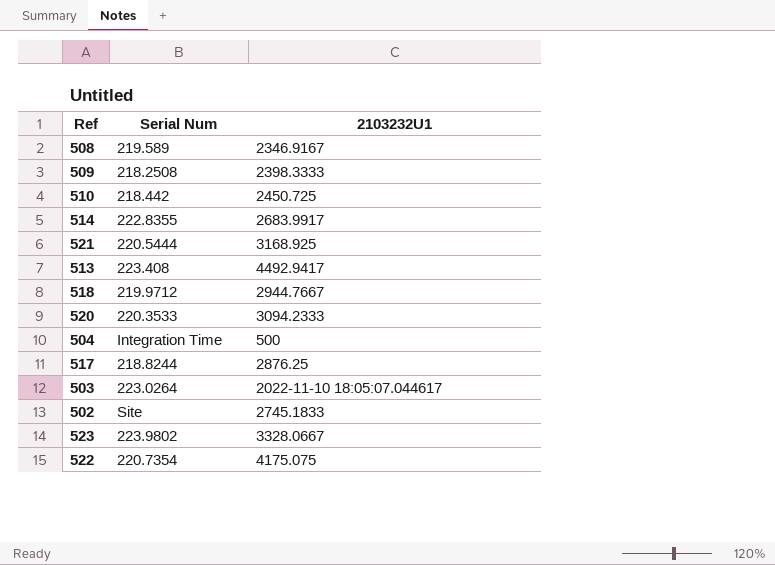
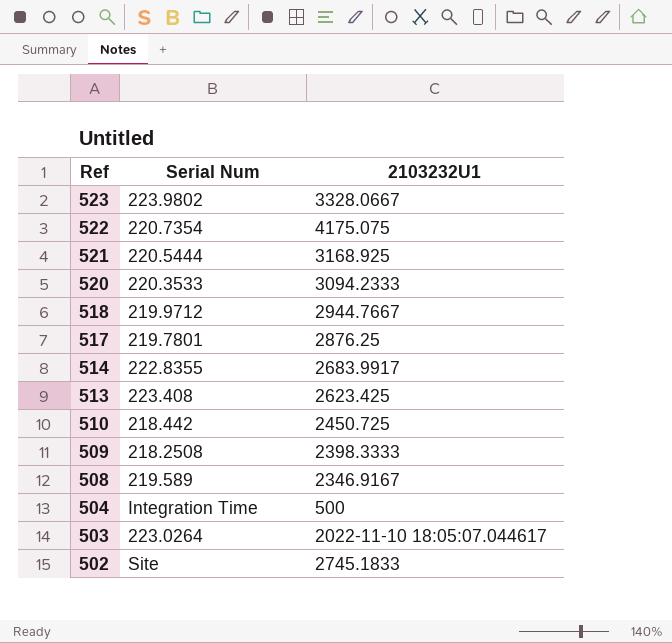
row order: none -> Ref descending
517 | Serial Num: 218.8244 -> 219.7801
513 | 2103232U1: 4492.9417 -> 2623.425

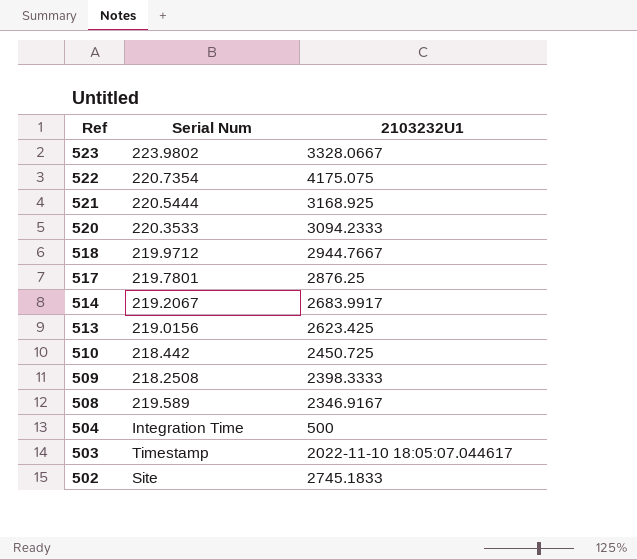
514 | Serial Num: 222.8355 -> 219.2067
513 | Serial Num: 223.408 -> 219.0156
503 | Serial Num: 223.0264 -> Timestamp

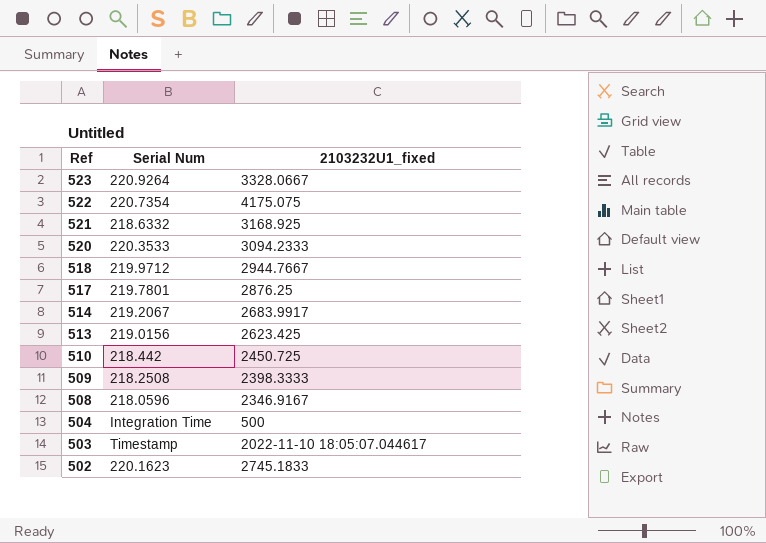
column name: 2103232U1 -> 2103232U1_fixed
523 | Serial Num: 223.9802 -> 220.9264
521 | Serial Num: 220.5444 -> 218.6332
508 | Serial Num: 219.589 -> 218.0596
502 | Serial Num: Site -> 220.1623

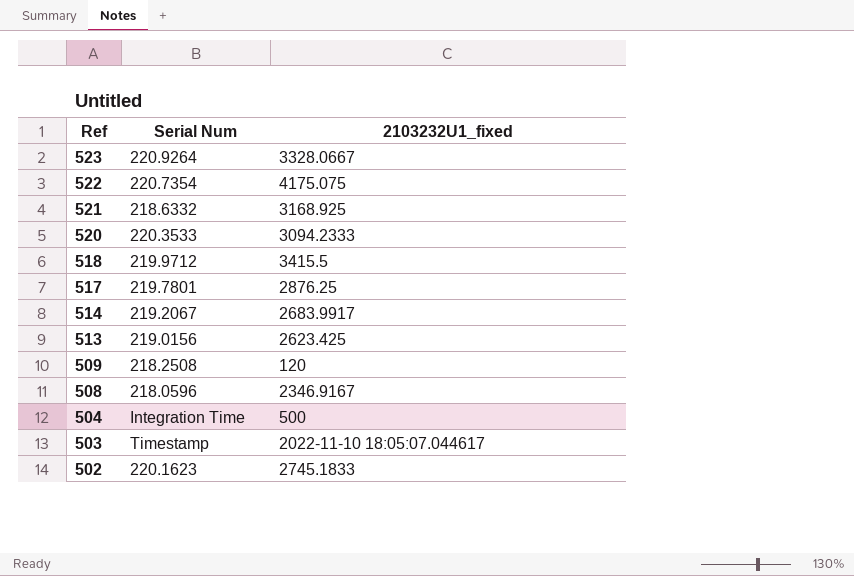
row 510: 218.442 | 2450.725 -> none
518 | 2103232U1_fixed: 2944.7667 -> 3415.5
509 | 2103232U1_fixed: 2398.3333 -> 120

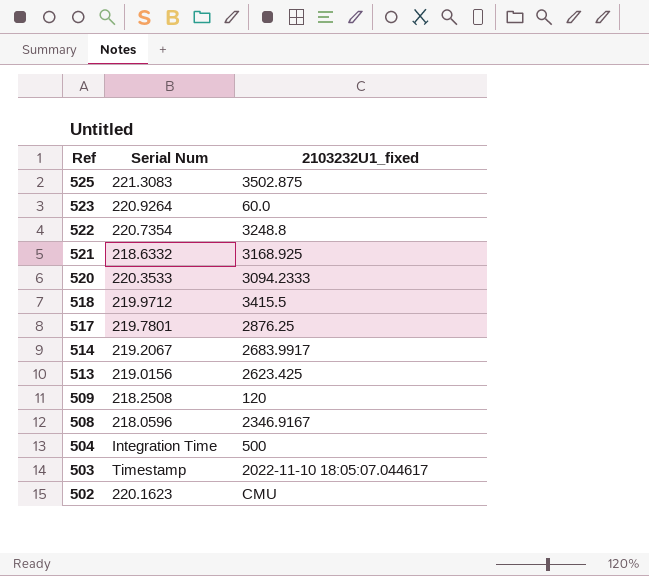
row 525: none -> 221.3083 | 3502.875
523 | 2103232U1_fixed: 3328.0667 -> 60.0
522 | 2103232U1_fixed: 4175.075 -> 3248.8
502 | 2103232U1_fixed: 2745.1833 -> CMU

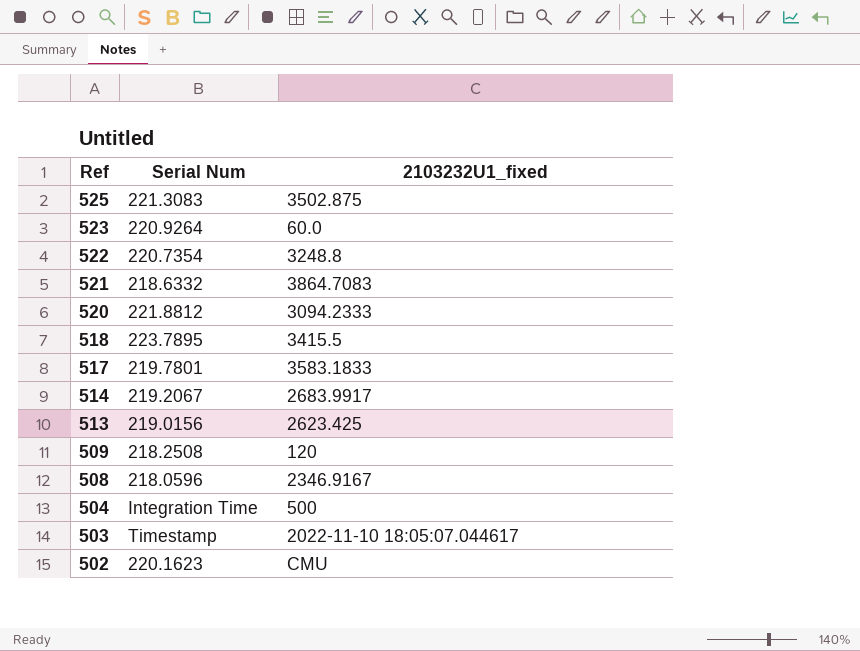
521 | 2103232U1_fixed: 3168.925 -> 3864.7083
520 | Serial Num: 220.3533 -> 221.8812
518 | Serial Num: 219.9712 -> 223.7895
517 | 2103232U1_fixed: 2876.25 -> 3583.1833

